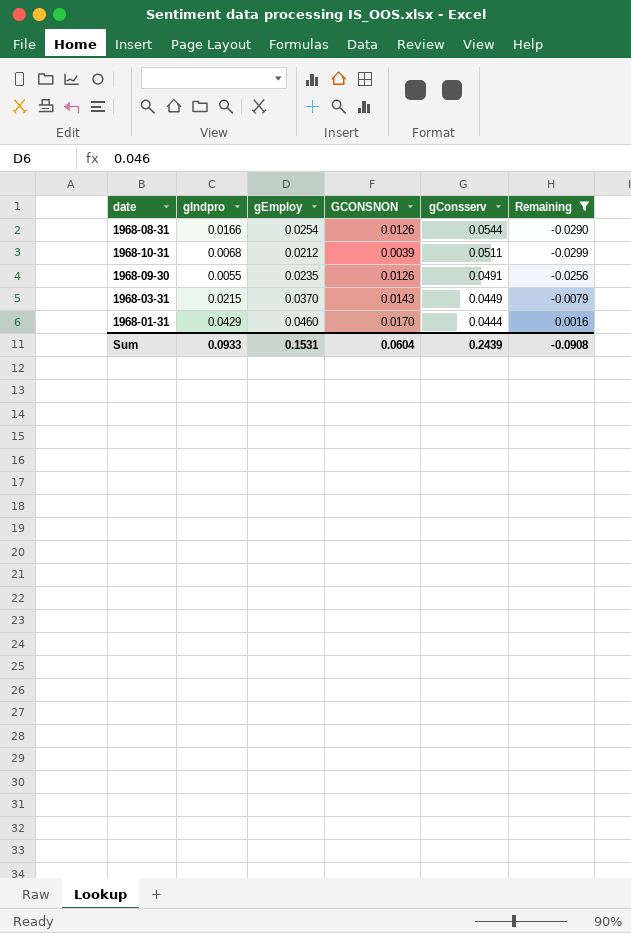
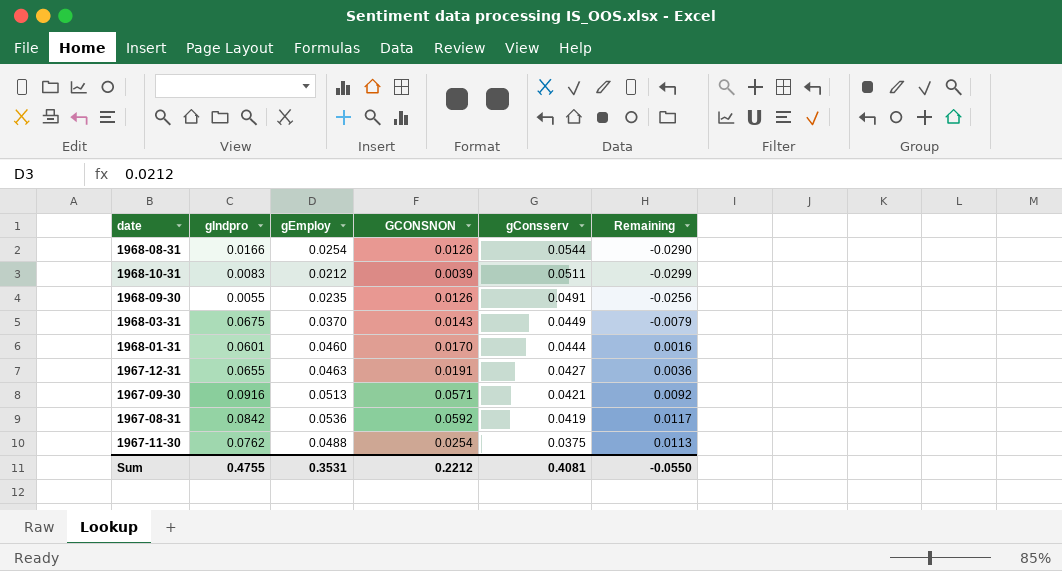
filter: Remaining <= 0.0016 -> none
1968-10-31 | gIndpro: 0.0068 -> 0.0083
1968-03-31 | gIndpro: 0.0215 -> 0.0675
1968-01-31 | gIndpro: 0.0429 -> 0.0601
Sum | gIndpro: 0.0933 -> 0.4755
Sum | gEmploy: 0.1531 -> 0.3531
Sum | GCONSNON: 0.0604 -> 0.2212
Sum | gConsserv: 0.2439 -> 0.4081
Sum | Remaining: -0.0908 -> -0.0550

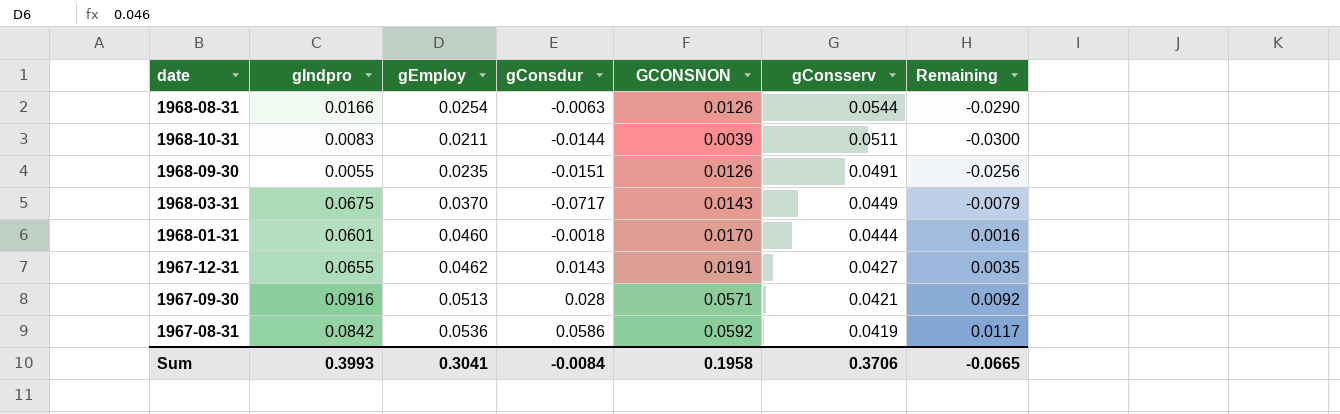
column gConsdur | position: none -> 4
row 1967-11-30: 0.0762 | 0.0488 | 0.0254 | 0.0375 | 0.0113 -> none
1968-10-31 | gEmploy: 0.0212 -> 0.0211
1968-10-31 | Remaining: -0.0299 -> -0.0300
1967-12-31 | gEmploy: 0.0463 -> 0.0462
1967-12-31 | Remaining: 0.0036 -> 0.0035
Sum | gIndpro: 0.4755 -> 0.3993
Sum | gEmploy: 0.3531 -> 0.3041
Sum | GCONSNON: 0.2212 -> 0.1958
Sum | gConsserv: 0.4081 -> 0.3706
Sum | Remaining: -0.0550 -> -0.0665

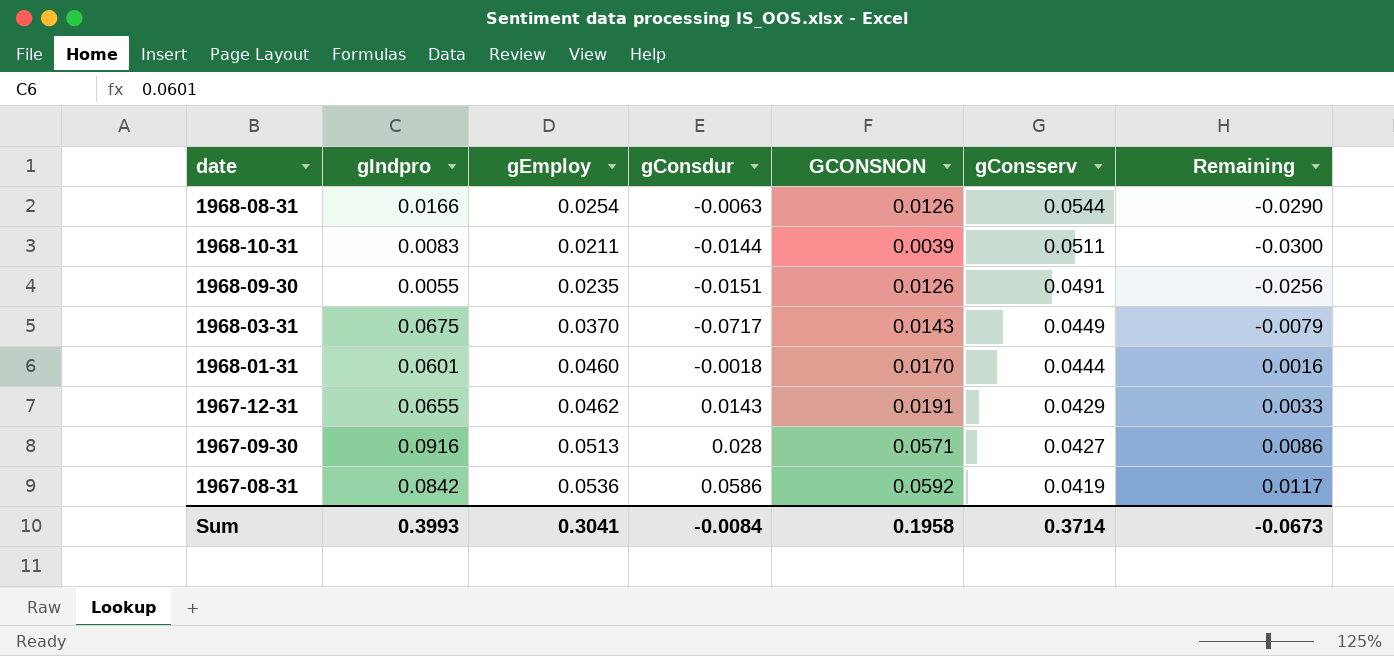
1967-12-31 | gConsserv: 0.0427 -> 0.0429
1967-12-31 | Remaining: 0.0035 -> 0.0033
1967-09-30 | gConsserv: 0.0421 -> 0.0427
1967-09-30 | Remaining: 0.0092 -> 0.0086
Sum | gConsserv: 0.3706 -> 0.3714
Sum | Remaining: -0.0665 -> -0.0673

